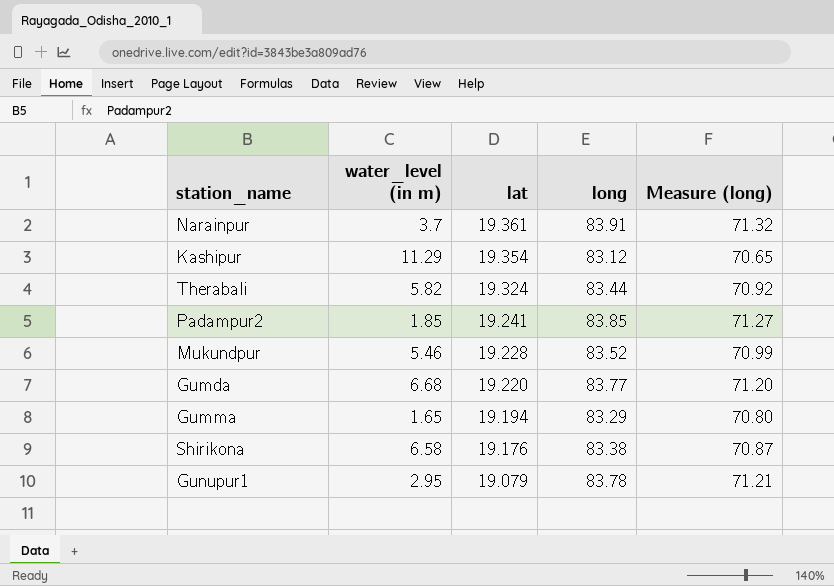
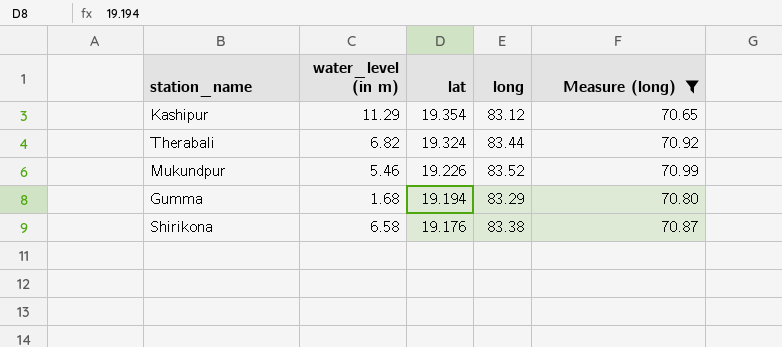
filter: none -> Measure (long) <= 70.99
Therabali | water_level (in m): 5.82 -> 6.82
Mukundpur | lat: 19.228 -> 19.226
Gumma | water_level (in m): 1.65 -> 1.68

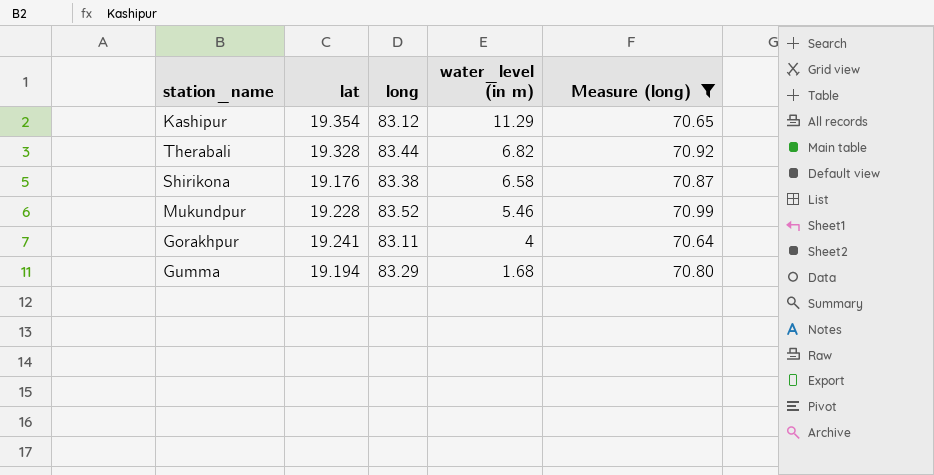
row order: lat descending -> water_level (in m) descending
column water_level (in m) | position: 2 -> 4
Therabali | lat: 19.324 -> 19.328
Mukundpur | lat: 19.226 -> 19.228
row Gorakhpur: none -> 19.241 | 83.11 | 4 | 70.64

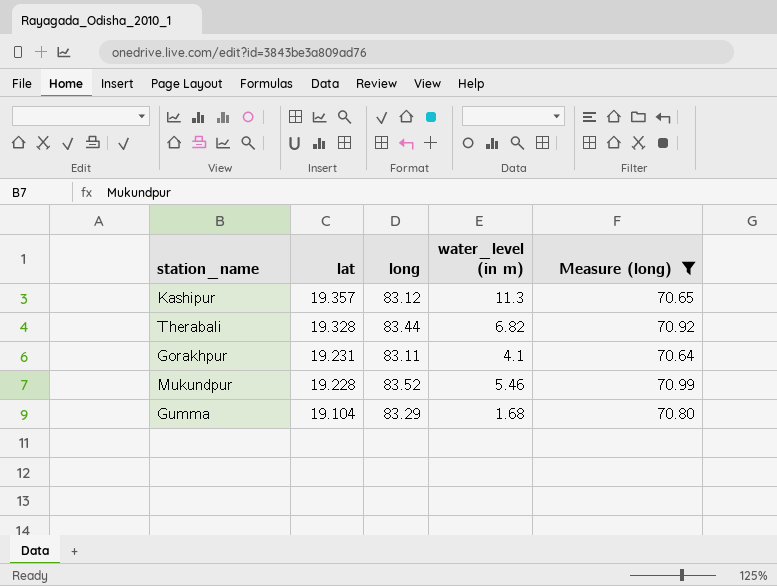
row order: water_level (in m) descending -> lat descending
row Shirikona: 19.176 | 83.38 | 6.58 | 70.87 -> none
Kashipur | lat: 19.354 -> 19.357
Kashipur | water_level (in m): 11.29 -> 11.3
Gorakhpur | lat: 19.241 -> 19.231
Gorakhpur | water_level (in m): 4 -> 4.1
Gumma | lat: 19.194 -> 19.104

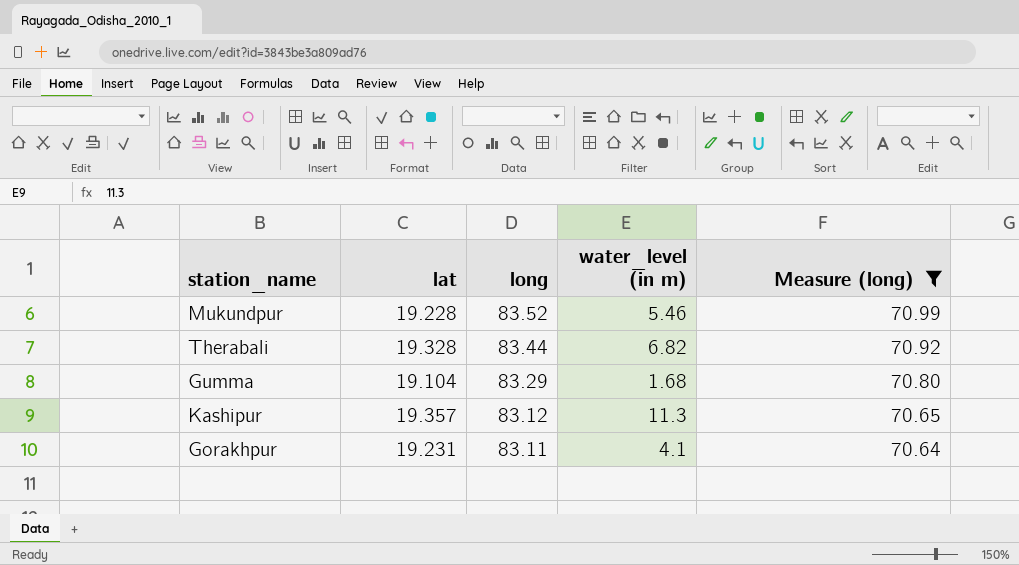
row order: lat descending -> long descending

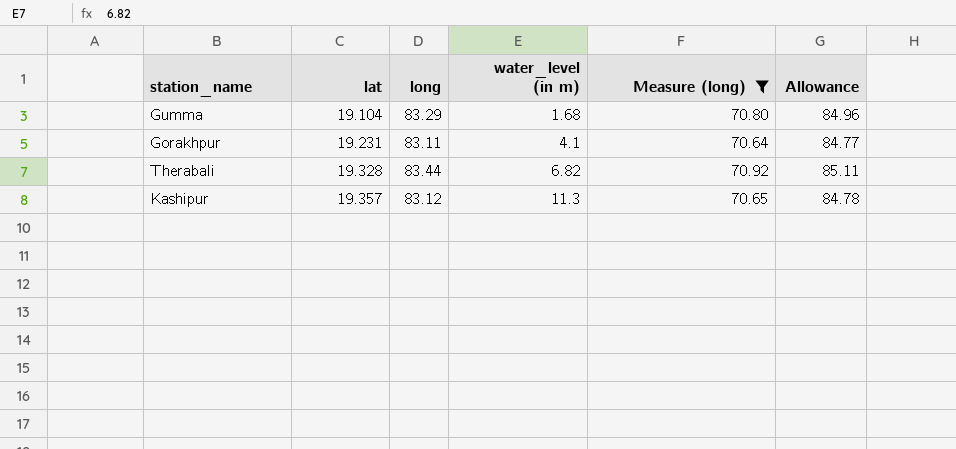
row order: long descending -> lat ascending
column Allowance | formula: none -> [long] * 1.02
row Mukundpur: 19.228 | 83.52 | 5.46 | 70.99 -> none

